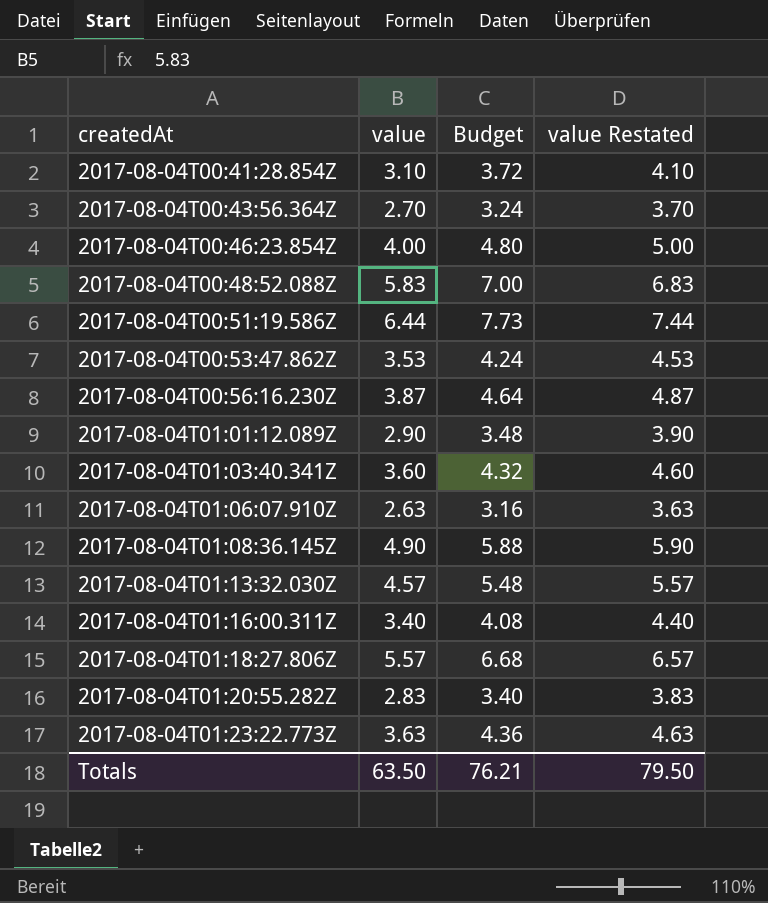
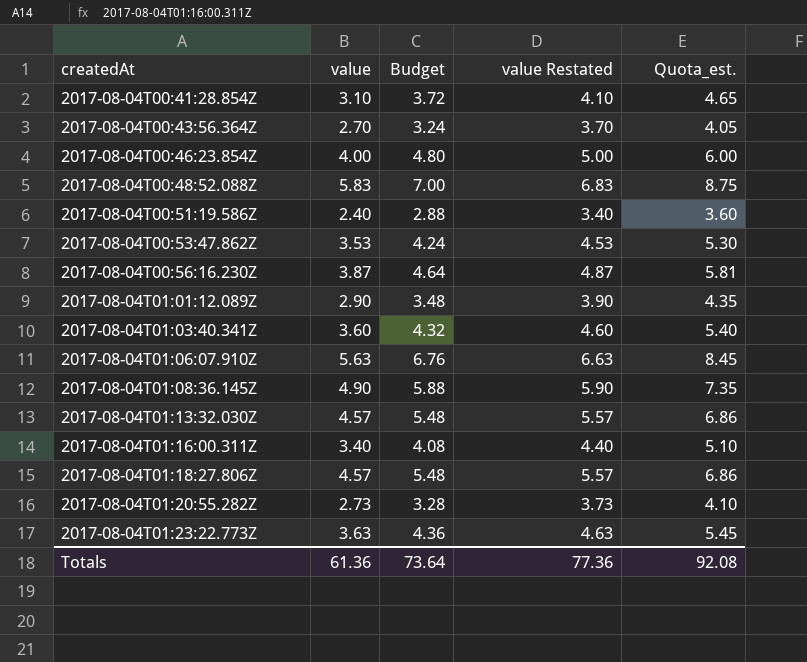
column Quota_est. | formula: none -> [value] * 1.5
2017-08-04T00:51:19.586Z | value: 6.44 -> 2.40
2017-08-04T00:51:19.586Z | Budget: 7.73 -> 2.88
2017-08-04T00:51:19.586Z | value Restated: 7.44 -> 3.40
2017-08-04T01:06:07.910Z | value: 2.63 -> 5.63
2017-08-04T01:06:07.910Z | Budget: 3.16 -> 6.76
2017-08-04T01:06:07.910Z | value Restated: 3.63 -> 6.63
2017-08-04T01:18:27.806Z | value: 5.57 -> 4.57
2017-08-04T01:18:27.806Z | Budget: 6.68 -> 5.48
2017-08-04T01:18:27.806Z | value Restated: 6.57 -> 5.57
2017-08-04T01:20:55.282Z | value: 2.83 -> 2.73
2017-08-04T01:20:55.282Z | Budget: 3.40 -> 3.28
2017-08-04T01:20:55.282Z | value Restated: 3.83 -> 3.73
Totals | value: 63.50 -> 61.36
Totals | Budget: 76.21 -> 73.64
Totals | value Restated: 79.50 -> 77.36

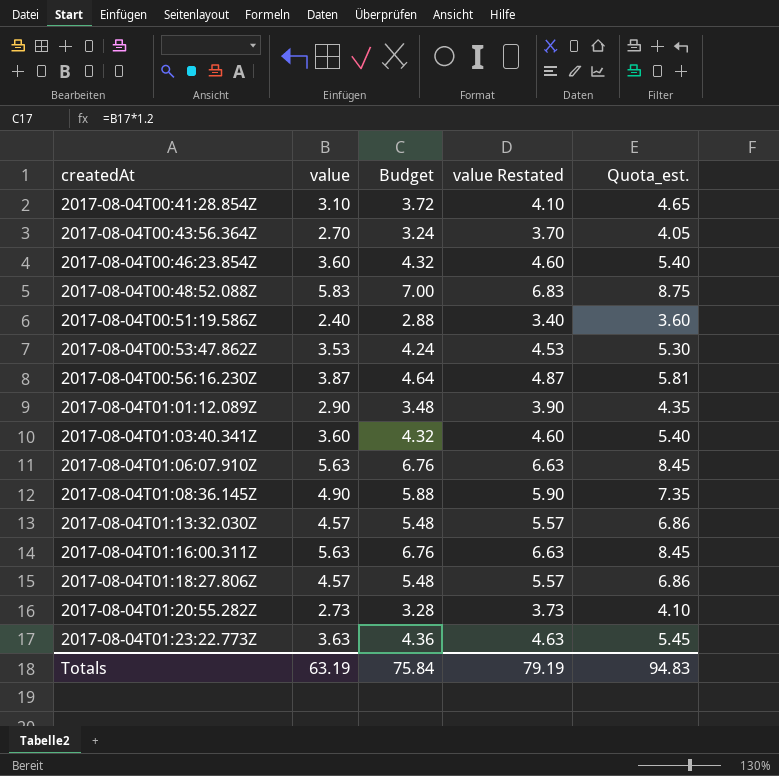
2017-08-04T00:46:23.854Z | value: 4.00 -> 3.60
2017-08-04T00:46:23.854Z | Budget: 4.80 -> 4.32
2017-08-04T00:46:23.854Z | value Restated: 5.00 -> 4.60
2017-08-04T00:46:23.854Z | Quota_est.: 6.00 -> 5.40
2017-08-04T01:16:00.311Z | value: 3.40 -> 5.63
2017-08-04T01:16:00.311Z | Budget: 4.08 -> 6.76
2017-08-04T01:16:00.311Z | value Restated: 4.40 -> 6.63
2017-08-04T01:16:00.311Z | Quota_est.: 5.10 -> 8.45
Totals | value: 61.36 -> 63.19
Totals | Budget: 73.64 -> 75.84
Totals | value Restated: 77.36 -> 79.19
Totals | Quota_est.: 92.08 -> 94.83

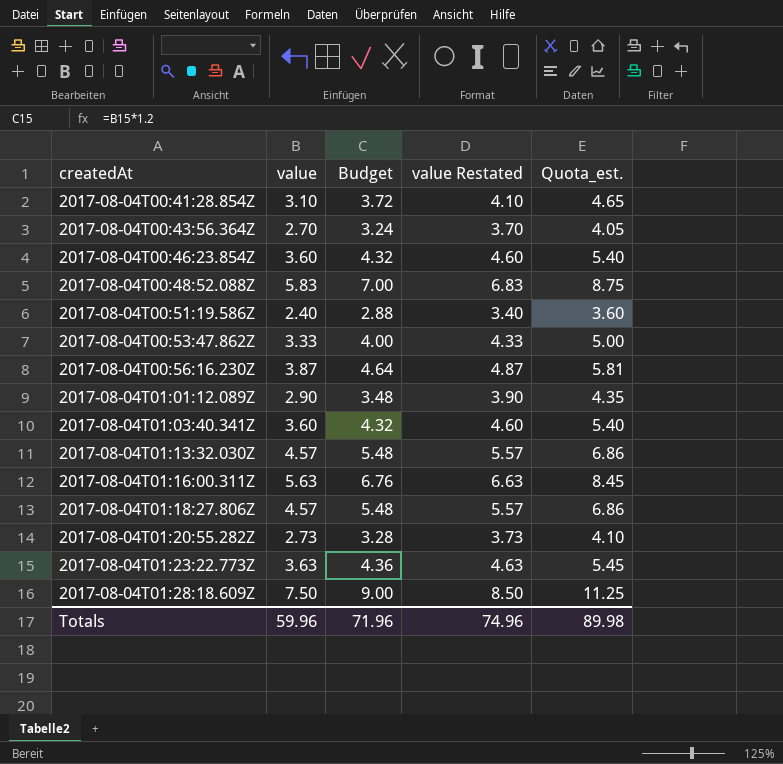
row 2017-08-04T01:06:07.910Z: 5.63 | 6.76 | 6.63 | 8.45 -> none
row 2017-08-04T01:08:36.145Z: 4.90 | 5.88 | 5.90 | 7.35 -> none
2017-08-04T00:53:47.862Z | value: 3.53 -> 3.33
2017-08-04T00:53:47.862Z | Budget: 4.24 -> 4.00
2017-08-04T00:53:47.862Z | value Restated: 4.53 -> 4.33
2017-08-04T00:53:47.862Z | Quota_est.: 5.30 -> 5.00
row 2017-08-04T01:28:18.609Z: none -> 7.50 | 9.00 | 8.50 | 11.25
Totals | value: 63.19 -> 59.96
Totals | Budget: 75.84 -> 71.96
Totals | value Restated: 79.19 -> 74.96
Totals | Quota_est.: 94.83 -> 89.98

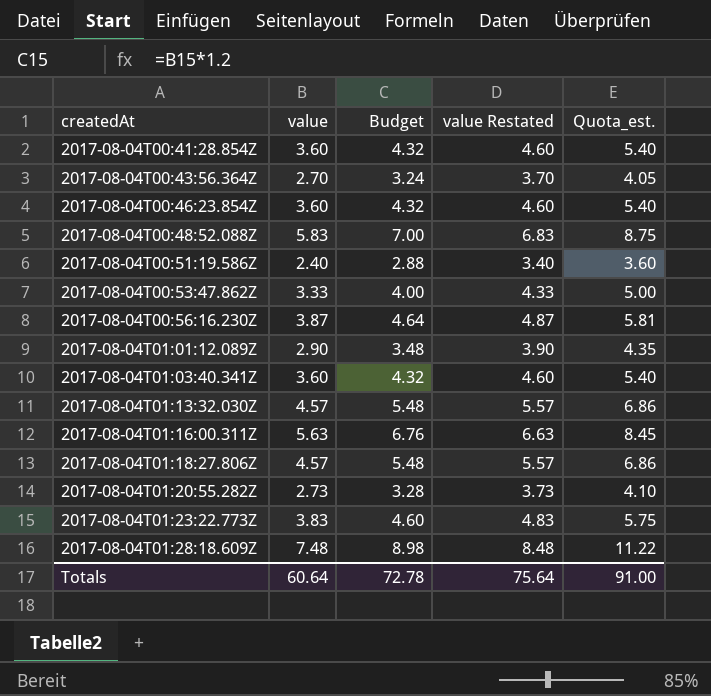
2017-08-04T00:41:28.854Z | value: 3.10 -> 3.60
2017-08-04T00:41:28.854Z | Budget: 3.72 -> 4.32
2017-08-04T00:41:28.854Z | value Restated: 4.10 -> 4.60
2017-08-04T00:41:28.854Z | Quota_est.: 4.65 -> 5.40
2017-08-04T01:23:22.773Z | value: 3.63 -> 3.83
2017-08-04T01:23:22.773Z | Budget: 4.36 -> 4.60
2017-08-04T01:23:22.773Z | value Restated: 4.63 -> 4.83
2017-08-04T01:23:22.773Z | Quota_est.: 5.45 -> 5.75
2017-08-04T01:28:18.609Z | value: 7.50 -> 7.48
2017-08-04T01:28:18.609Z | Budget: 9.00 -> 8.98
2017-08-04T01:28:18.609Z | value Restated: 8.50 -> 8.48
2017-08-04T01:28:18.609Z | Quota_est.: 11.25 -> 11.22
Totals | value: 59.96 -> 60.64
Totals | Budget: 71.96 -> 72.78
Totals | value Restated: 74.96 -> 75.64
Totals | Quota_est.: 89.98 -> 91.00

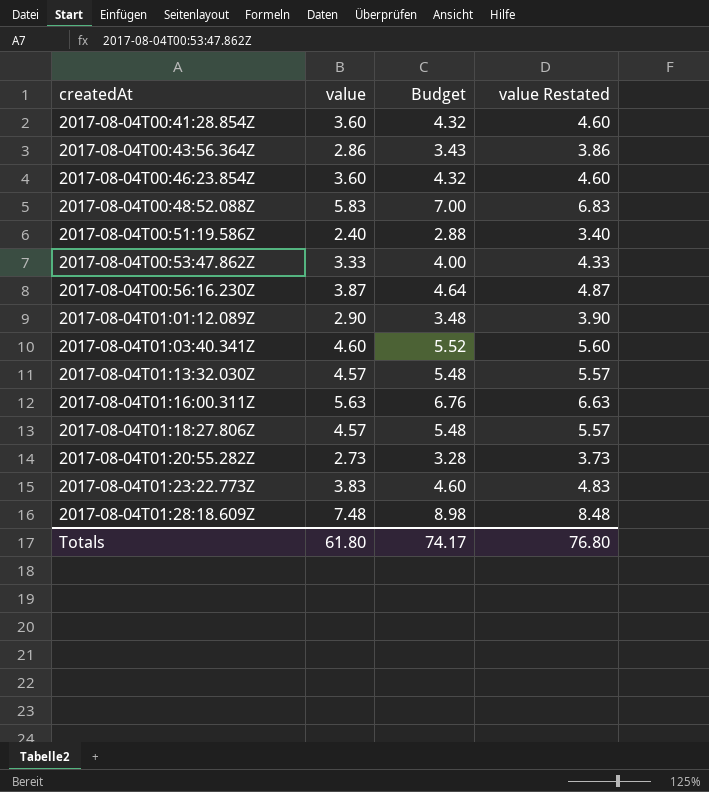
column Quota_est. | formula: [value] * 1.5 -> none
2017-08-04T00:43:56.364Z | value: 2.70 -> 2.86
2017-08-04T00:43:56.364Z | Budget: 3.24 -> 3.43
2017-08-04T00:43:56.364Z | value Restated: 3.70 -> 3.86
2017-08-04T01:03:40.341Z | value: 3.60 -> 4.60
2017-08-04T01:03:40.341Z | Budget: 4.32 -> 5.52
2017-08-04T01:03:40.341Z | value Restated: 4.60 -> 5.60
Totals | value: 60.64 -> 61.80
Totals | Budget: 72.78 -> 74.17
Totals | value Restated: 75.64 -> 76.80

